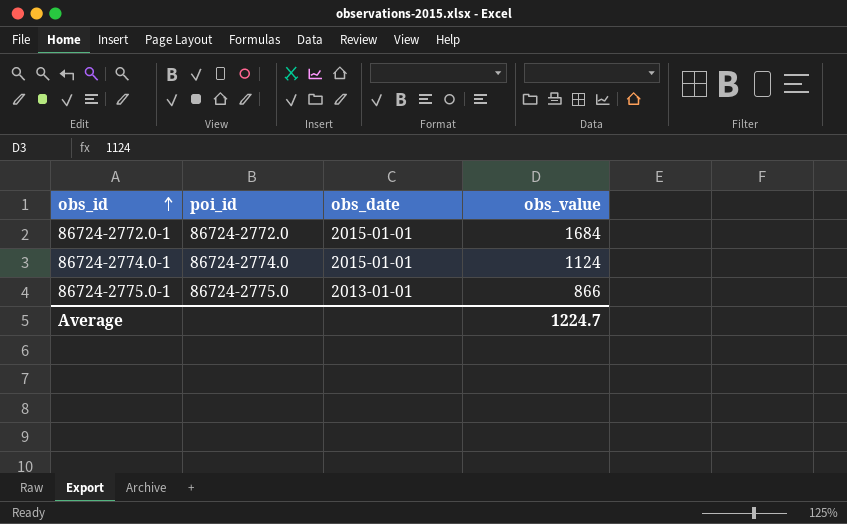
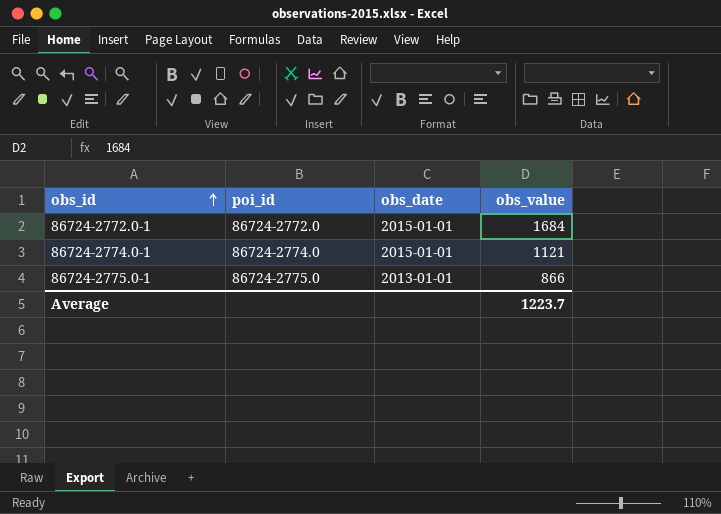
86724-2774.0-1 | obs_value: 1124 -> 1121
Average | obs_value: 1224.7 -> 1223.7

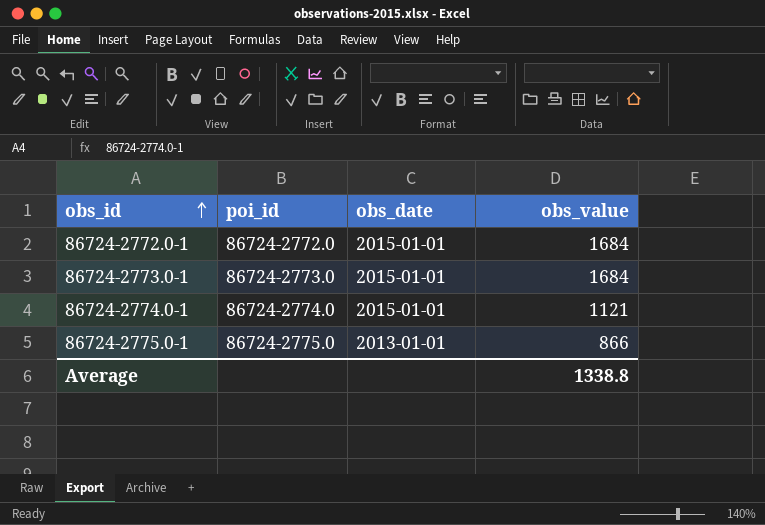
row 86724-2773.0-1: none -> 86724-2773.0 | 2015-01-01 | 1684
Average | obs_value: 1223.7 -> 1338.8

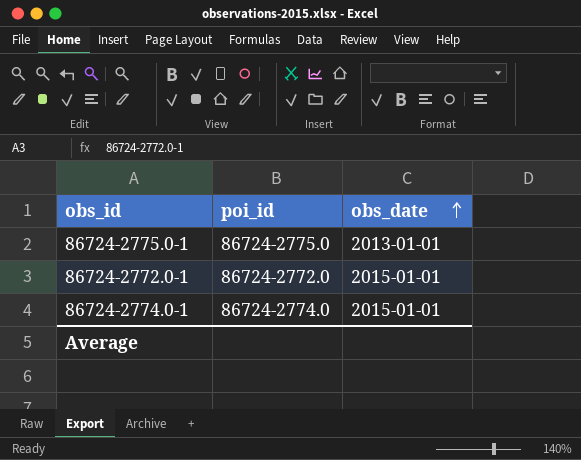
row order: obs_id ascending -> obs_date ascending
column obs_value | position: 4 -> none
row 86724-2773.0-1: 86724-2773.0 | 2015-01-01 | 1684 -> none

